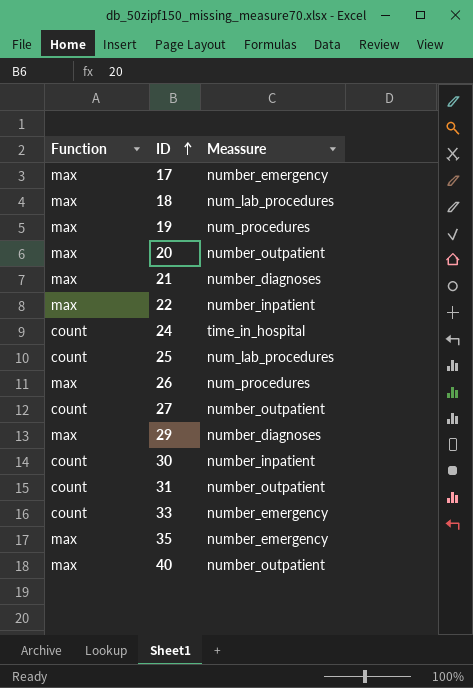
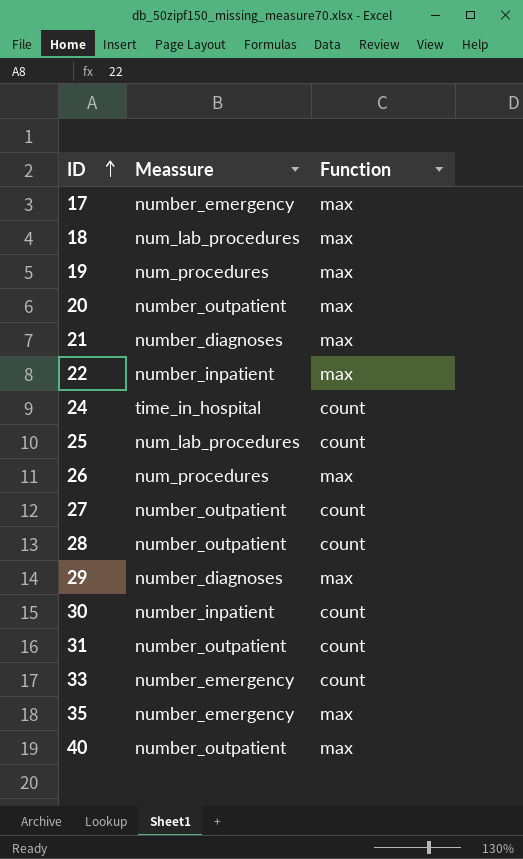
column Function | position: 1 -> 3
row 28: none -> number_outpatient | count

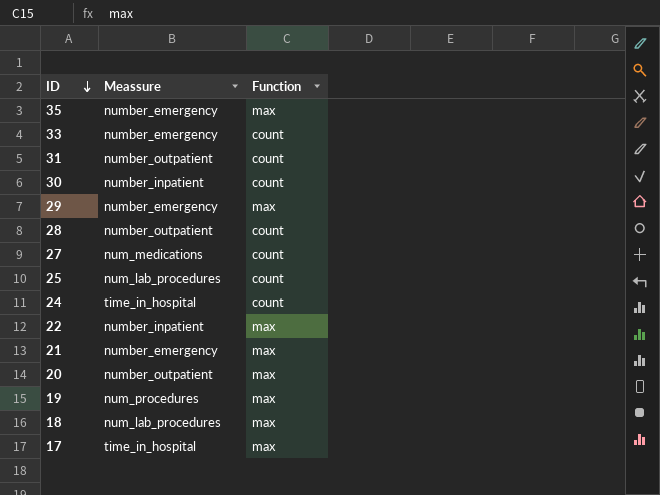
row order: ID ascending -> ID descending
row 26: num_procedures | max -> none
row 40: number_outpatient | max -> none
29 | Meassure: number_diagnoses -> number_emergency
27 | Meassure: number_outpatient -> num_medications
21 | Meassure: number_diagnoses -> number_emergency
17 | Meassure: number_emergency -> time_in_hospital

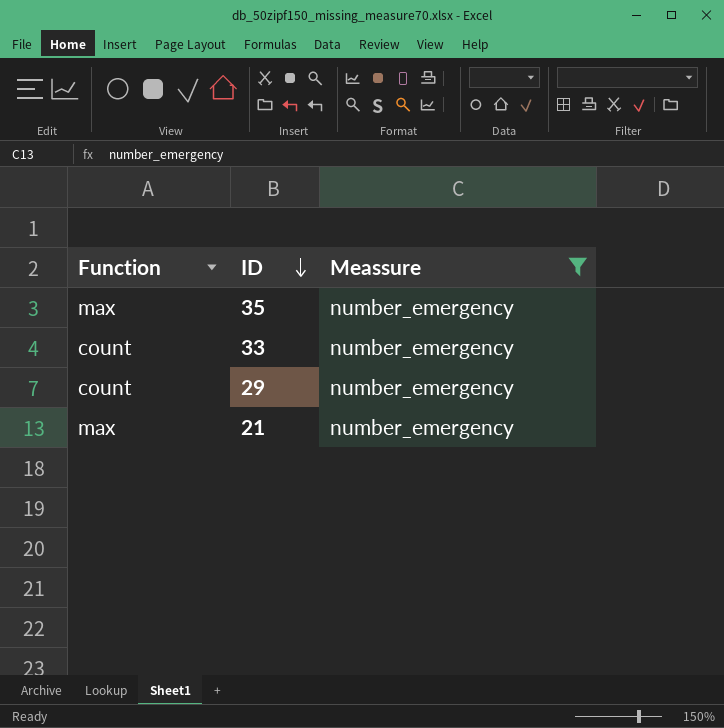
filter: none -> Meassure = number_emergency
column Function | position: 3 -> 1
29 | Function: max -> count

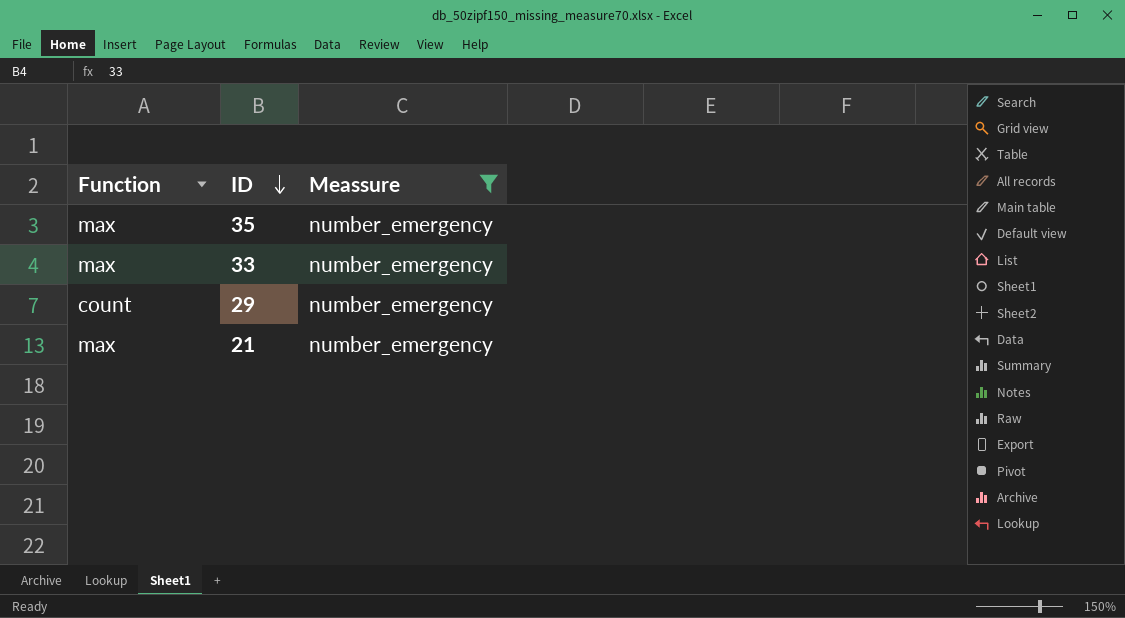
33 | Function: count -> max

